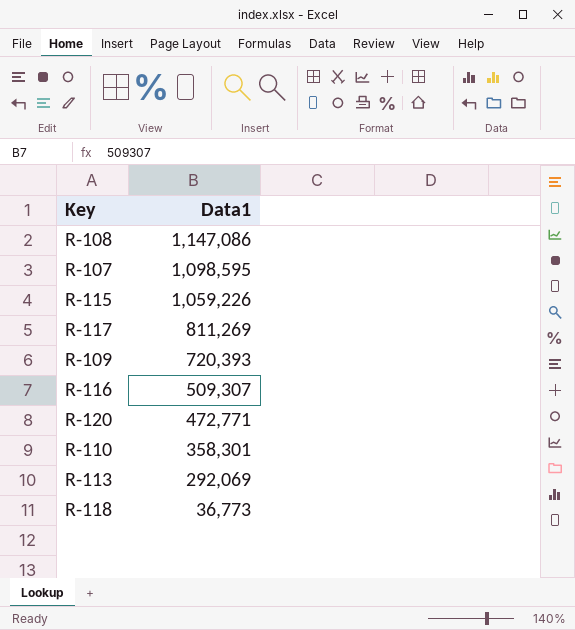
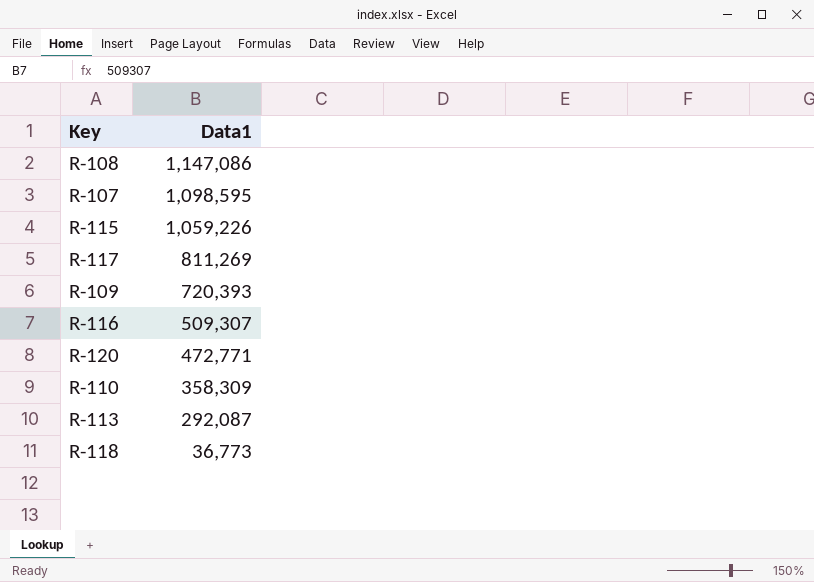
R-110 | Data1: 358,301 -> 358,309
R-113 | Data1: 292,069 -> 292,087

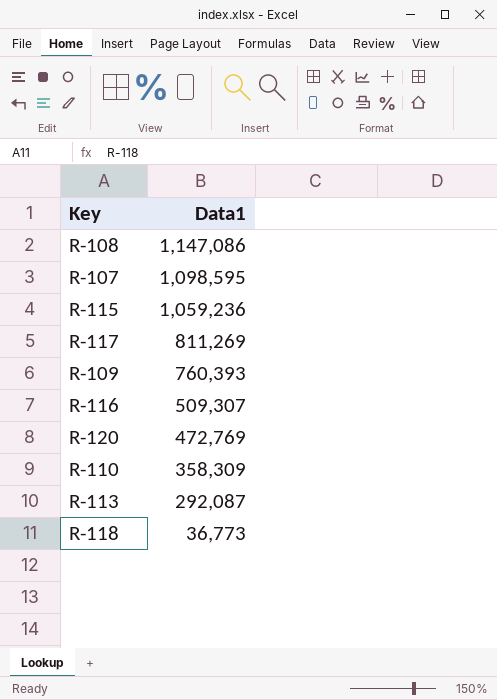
R-115 | Data1: 1,059,226 -> 1,059,236
R-109 | Data1: 720,393 -> 760,393
R-120 | Data1: 472,771 -> 472,769

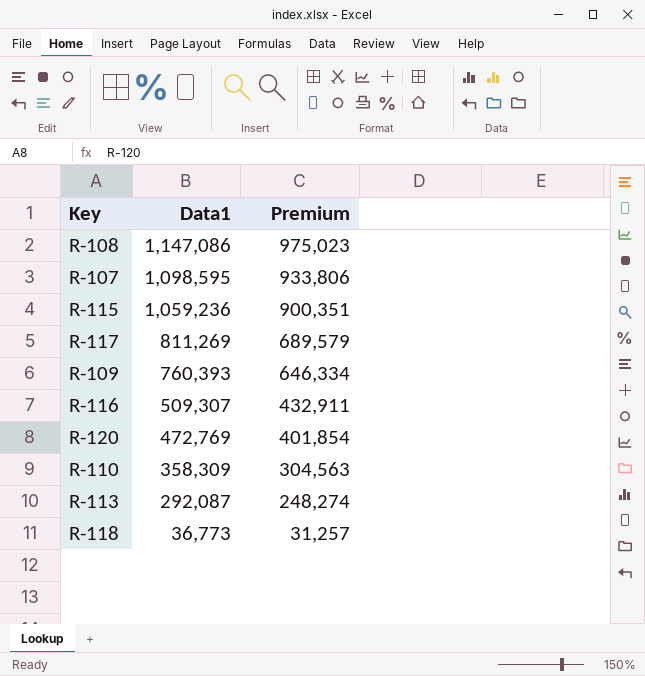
column Premium | formula: none -> [Data1] * 0.85

